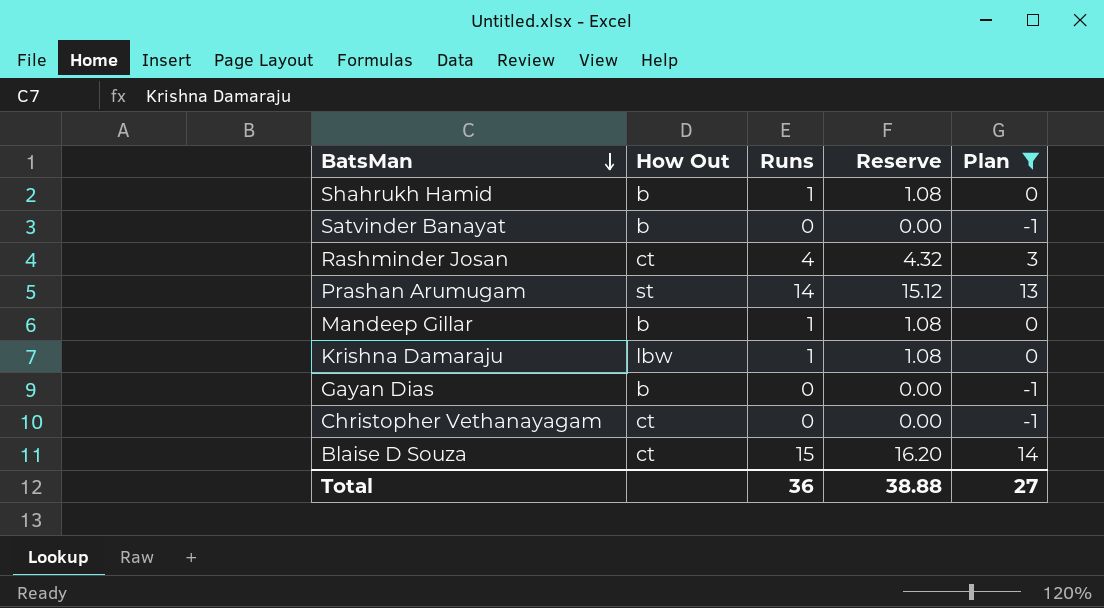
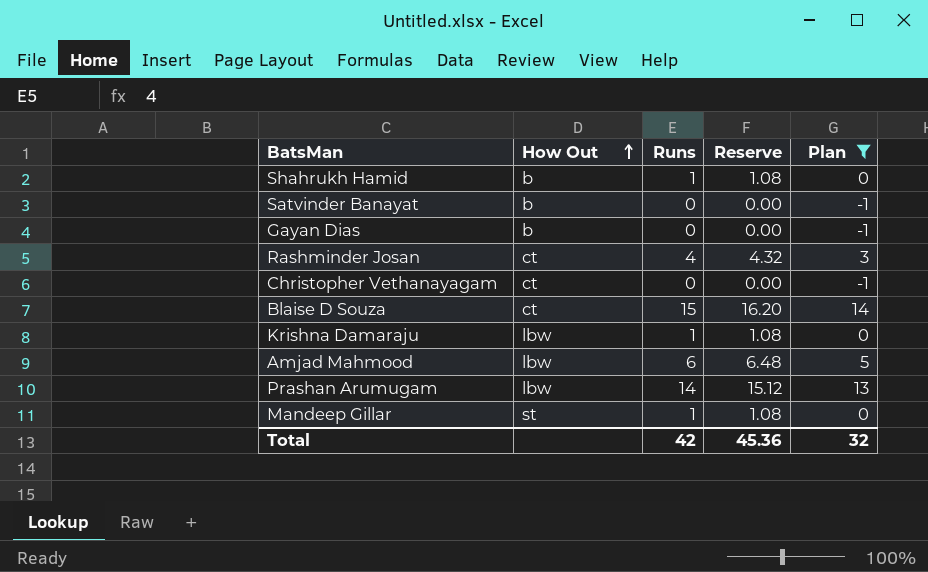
row order: BatsMan descending -> How Out ascending
row Amjad Mahmood: none -> lbw | 6 | 6.48 | 5
Prashan Arumugam | How Out: st -> lbw
Mandeep Gillar | How Out: b -> st
Total | Runs: 36 -> 42
Total | Reserve: 38.88 -> 45.36
Total | Plan: 27 -> 32

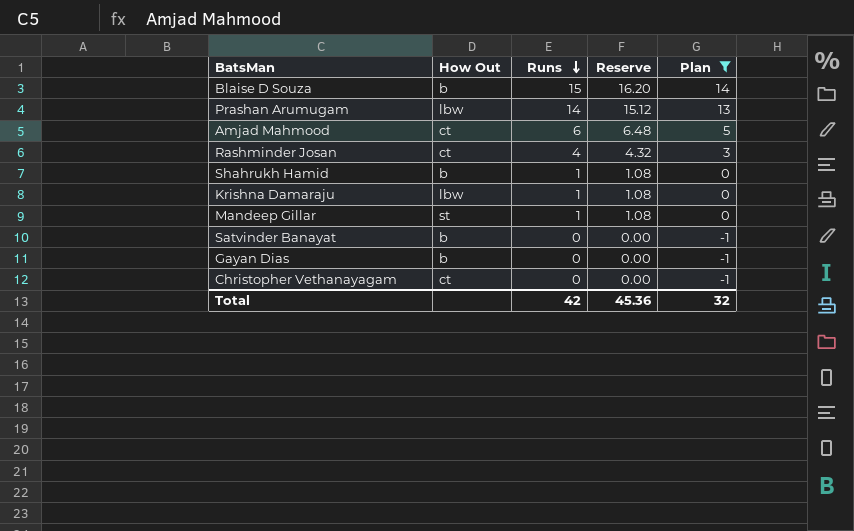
row order: How Out ascending -> Runs descending
Blaise D Souza | How Out: ct -> b
Amjad Mahmood | How Out: lbw -> ct

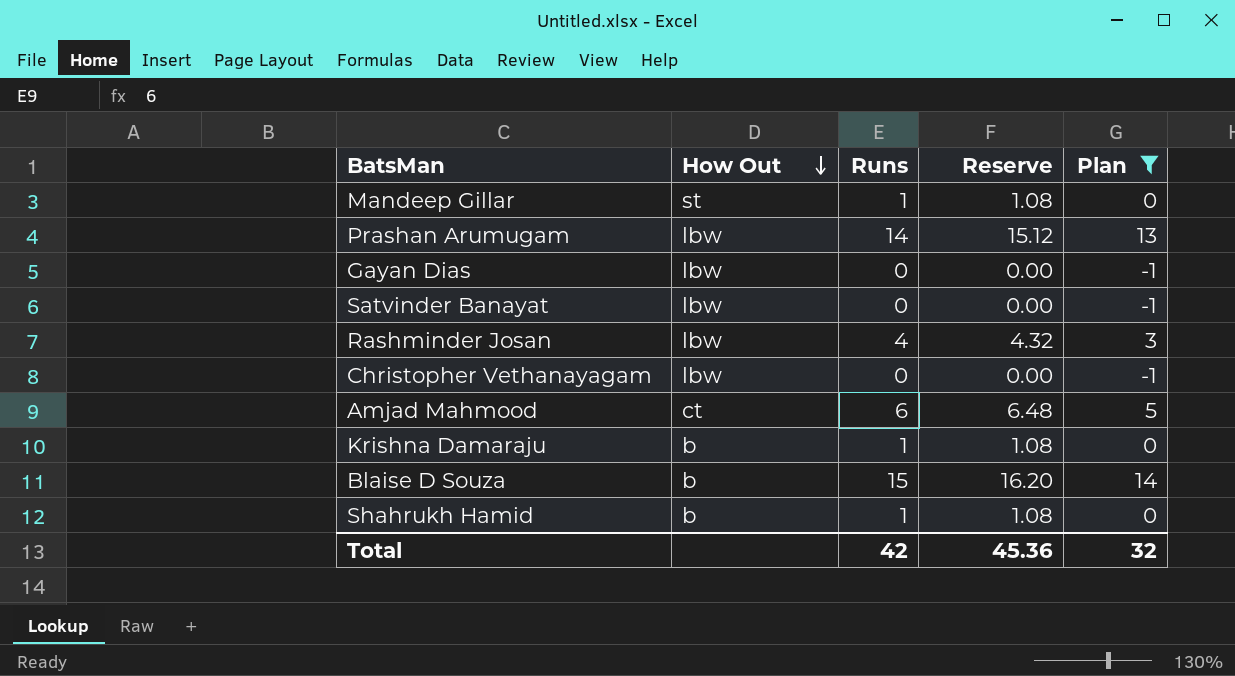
row order: Runs descending -> How Out descending
Gayan Dias | How Out: b -> lbw
Satvinder Banayat | How Out: b -> lbw
Rashminder Josan | How Out: ct -> lbw
Christopher Vethanayagam | How Out: ct -> lbw
Krishna Damaraju | How Out: lbw -> b

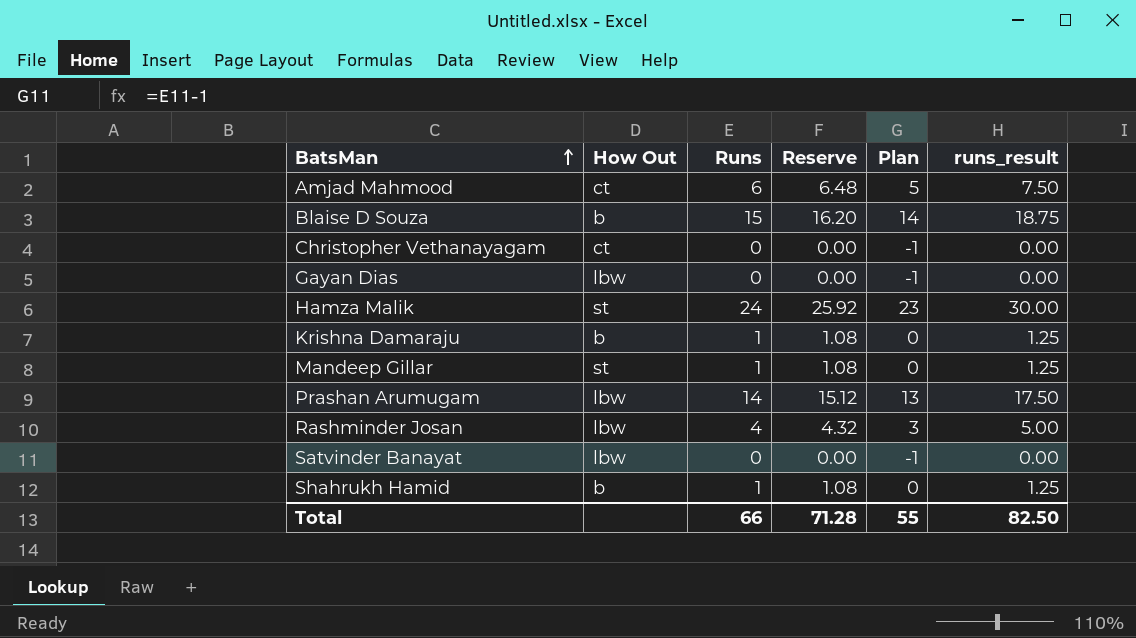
filter: Plan != 23 -> none
row order: How Out descending -> BatsMan ascending
column runs_result | formula: none -> [Runs] * 1.25
Christopher Vethanayagam | How Out: lbw -> ct
Total | Runs: 42 -> 66
Total | Reserve: 45.36 -> 71.28
Total | Plan: 32 -> 55

